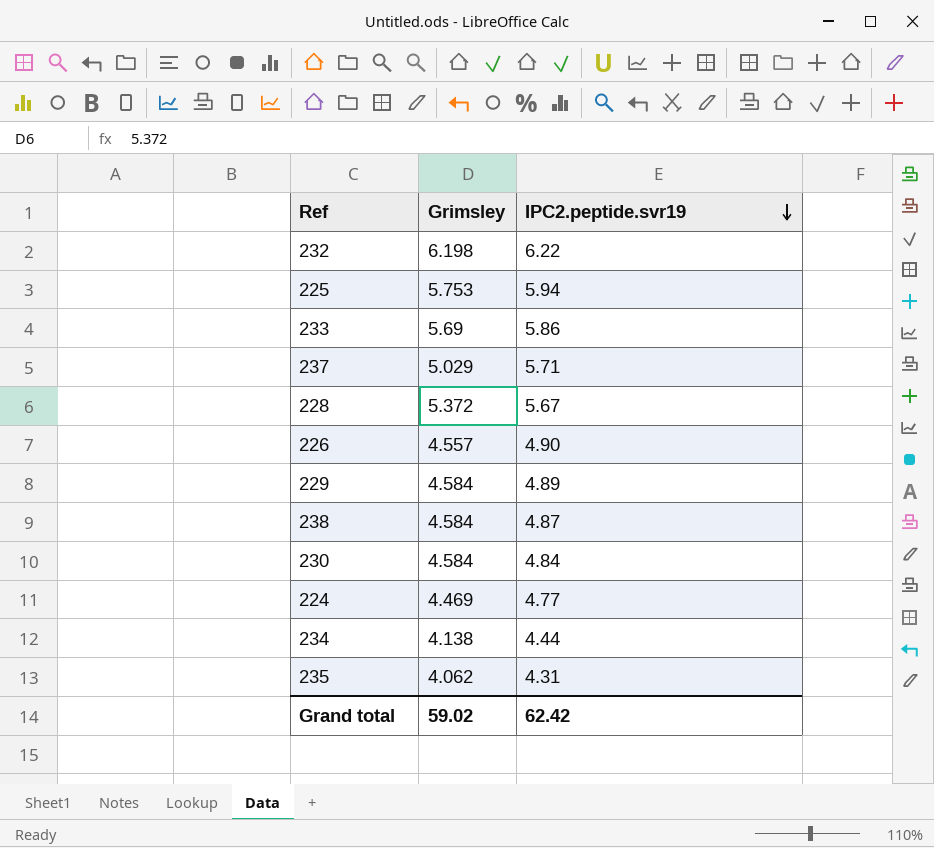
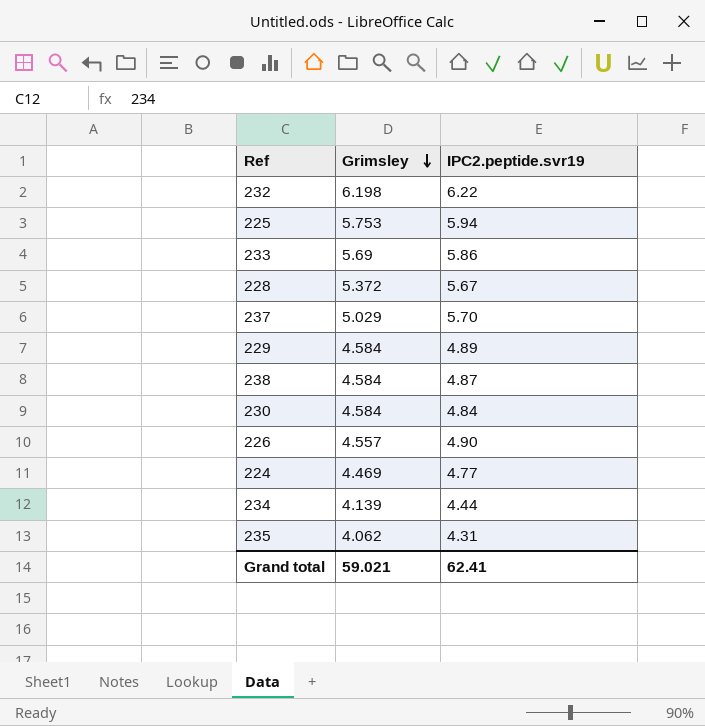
row order: IPC2.peptide.svr19 descending -> Grimsley descending
237 | IPC2.peptide.svr19: 5.71 -> 5.70
234 | Grimsley: 4.138 -> 4.139
Grand total | Grimsley: 59.02 -> 59.021
Grand total | IPC2.peptide.svr19: 62.42 -> 62.41

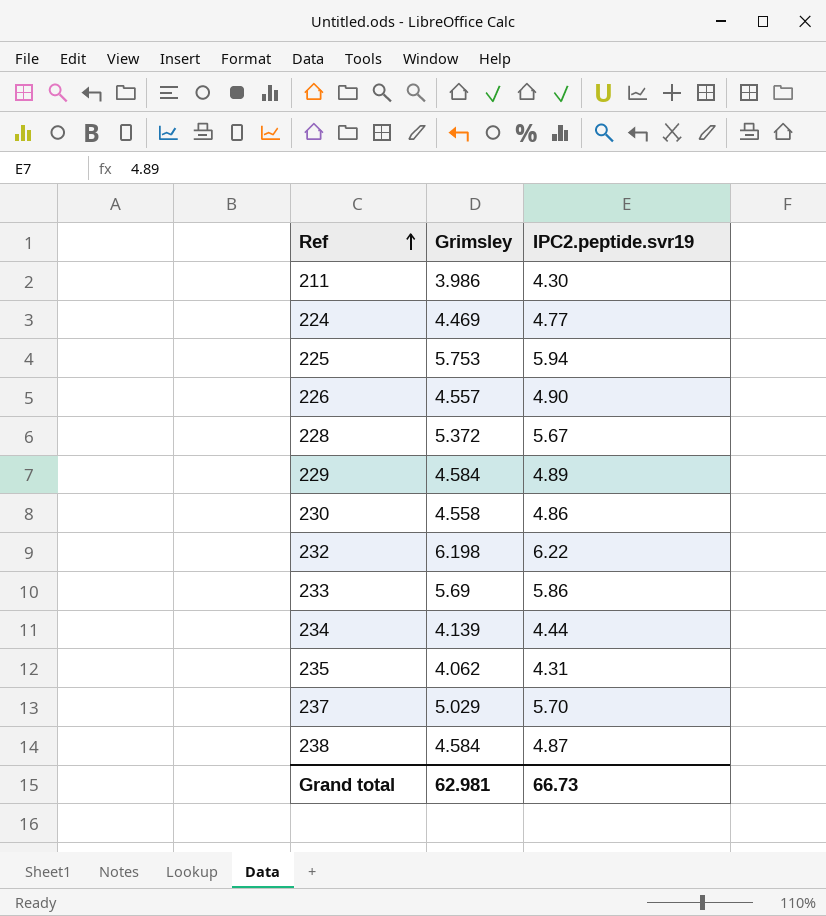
row order: Grimsley descending -> Ref ascending
row 211: none -> 3.986 | 4.30
230 | Grimsley: 4.584 -> 4.558
230 | IPC2.peptide.svr19: 4.84 -> 4.86
Grand total | Grimsley: 59.021 -> 62.981
Grand total | IPC2.peptide.svr19: 62.41 -> 66.73

